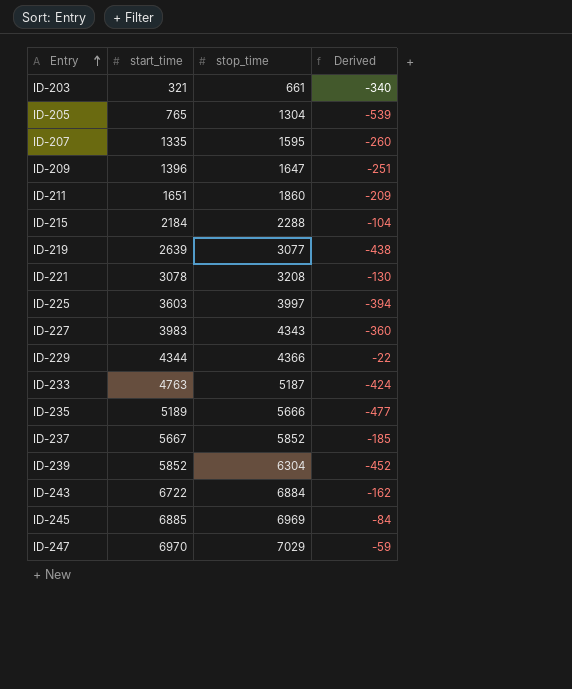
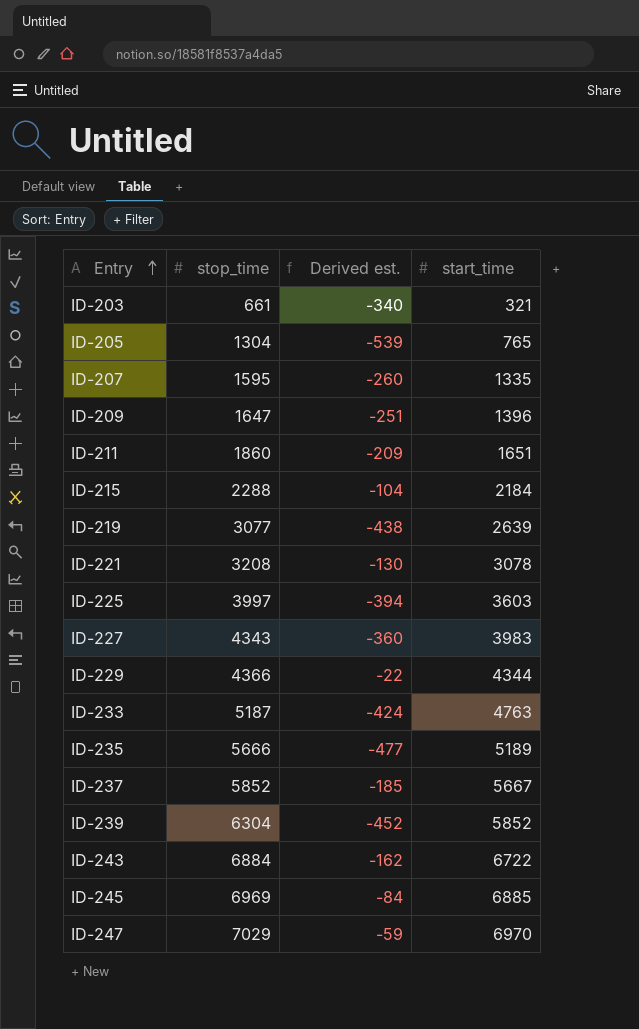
column name: Derived -> Derived est.
column start_time | position: 2 -> 4

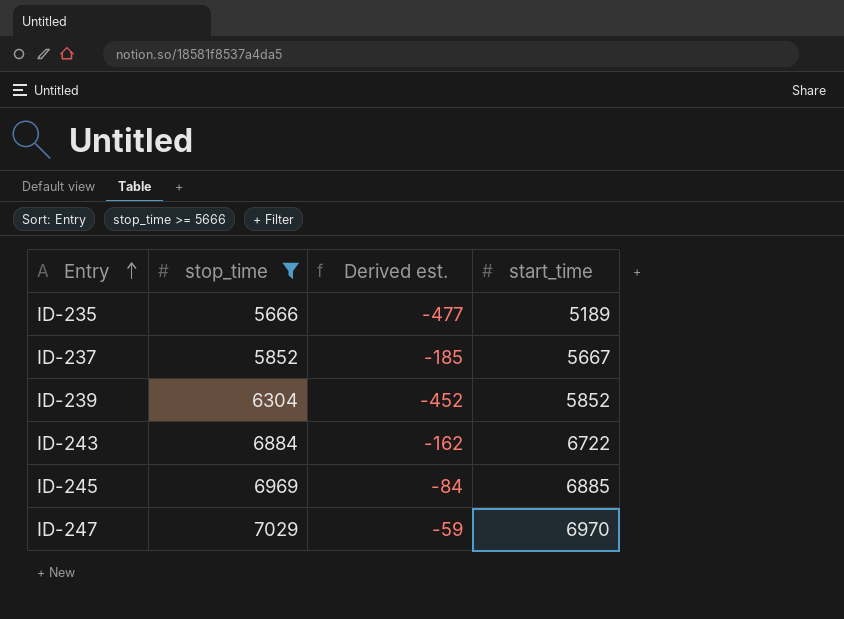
filter: none -> stop_time >= 5666

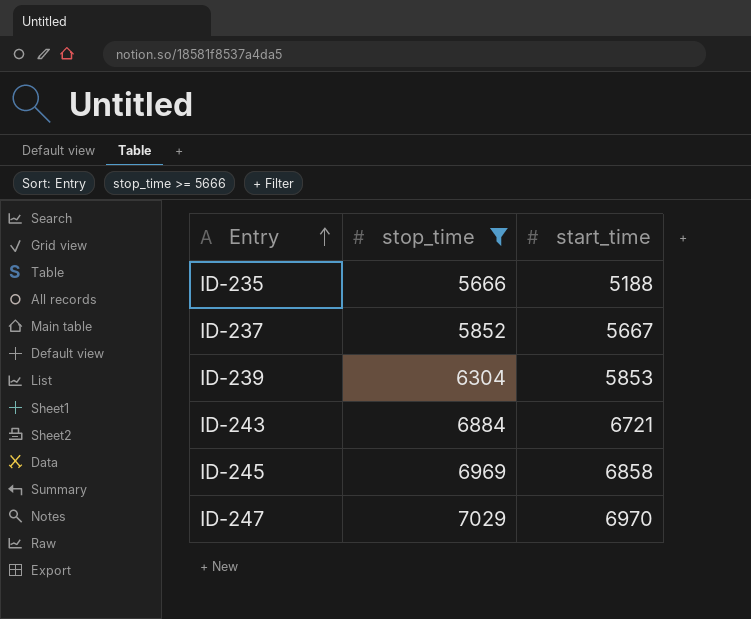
column Derived est. | formula: [start_time] - [stop_time] -> none
ID-235 | start_time: 5189 -> 5188
ID-239 | start_time: 5852 -> 5853
ID-243 | start_time: 6722 -> 6721
ID-245 | start_time: 6885 -> 6858

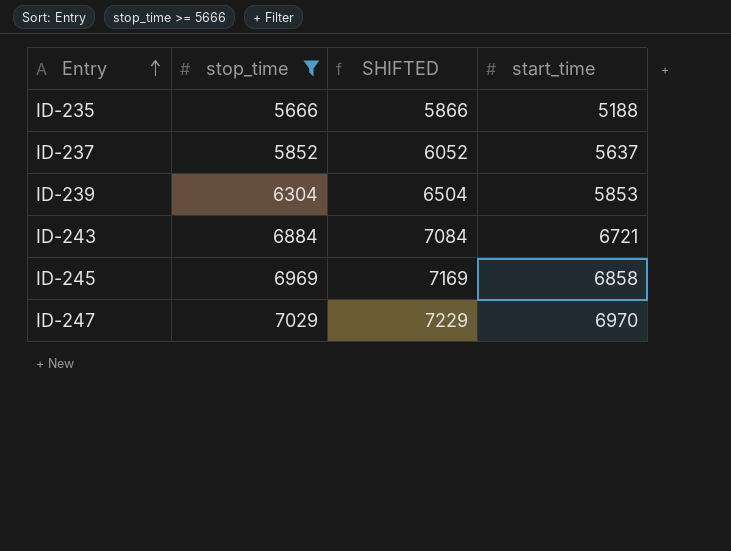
column SHIFTED | formula: none -> [stop_time] + 200
ID-237 | start_time: 5667 -> 5637

